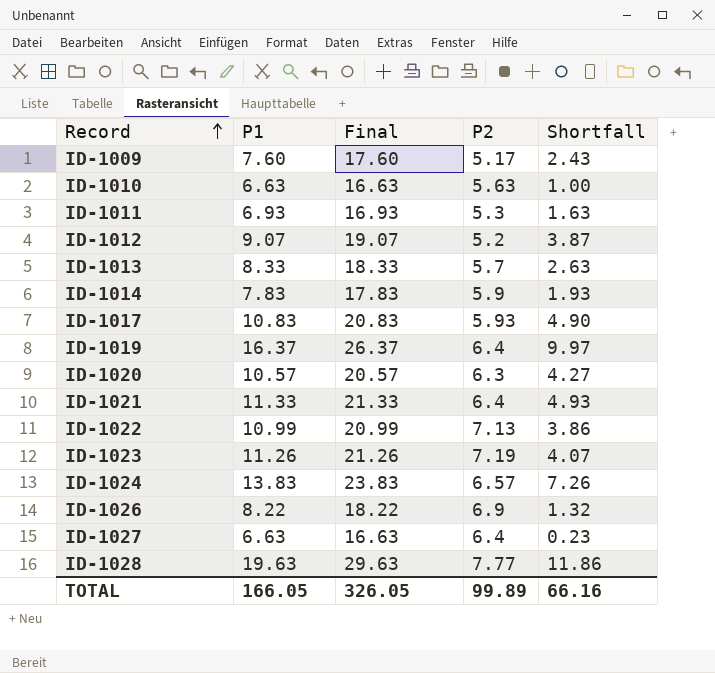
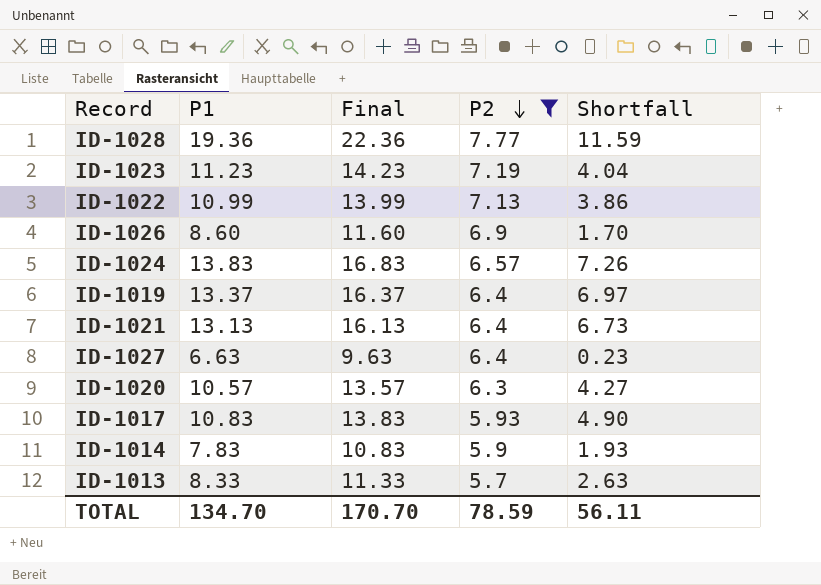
filter: none -> P2 >= 5.7
row order: Record ascending -> P2 descending
column Final | formula: [P1] + 10 -> [P1] + 3
ID-1028 | P1: 19.63 -> 19.36
ID-1028 | Shortfall: 11.86 -> 11.59
ID-1023 | P1: 11.26 -> 11.23
ID-1023 | Shortfall: 4.07 -> 4.04
ID-1026 | P1: 8.22 -> 8.60
ID-1026 | Shortfall: 1.32 -> 1.70
ID-1019 | P1: 16.37 -> 13.37
ID-1019 | Shortfall: 9.97 -> 6.97
ID-1021 | P1: 11.33 -> 13.13
ID-1021 | Shortfall: 4.93 -> 6.73
TOTAL | P1: 166.05 -> 134.70
TOTAL | Final: 326.05 -> 170.70
TOTAL | P2: 99.89 -> 78.59
TOTAL | Shortfall: 66.16 -> 56.11

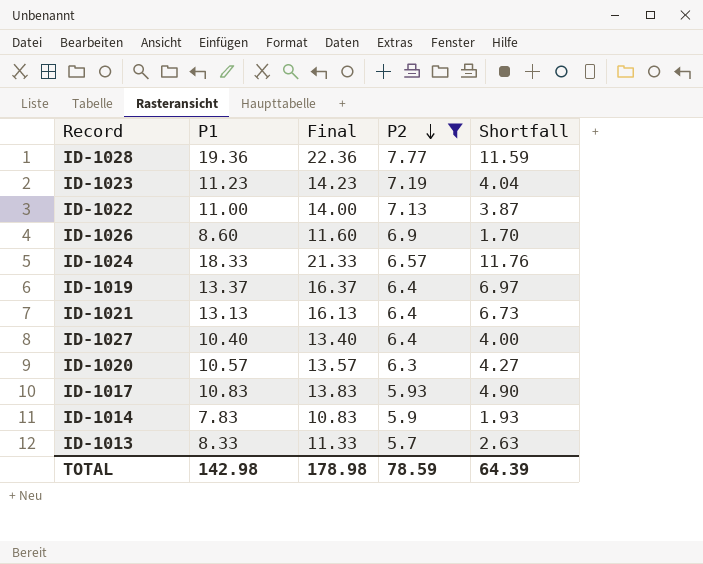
ID-1022 | P1: 10.99 -> 11.00
ID-1022 | Final: 13.99 -> 14.00
ID-1022 | Shortfall: 3.86 -> 3.87
ID-1024 | P1: 13.83 -> 18.33
ID-1024 | Final: 16.83 -> 21.33
ID-1024 | Shortfall: 7.26 -> 11.76
ID-1027 | P1: 6.63 -> 10.40
ID-1027 | Final: 9.63 -> 13.40
ID-1027 | Shortfall: 0.23 -> 4.00
TOTAL | P1: 134.70 -> 142.98
TOTAL | Final: 170.70 -> 178.98
TOTAL | Shortfall: 56.11 -> 64.39

